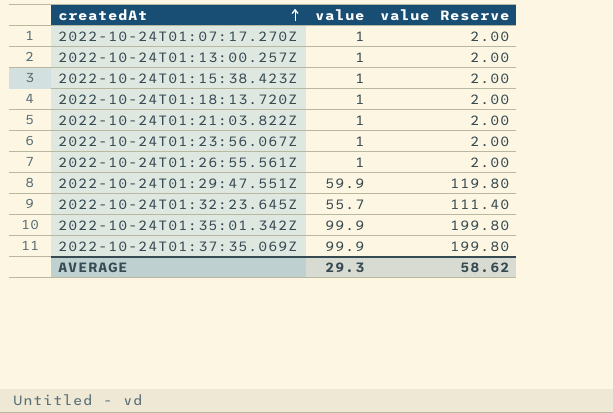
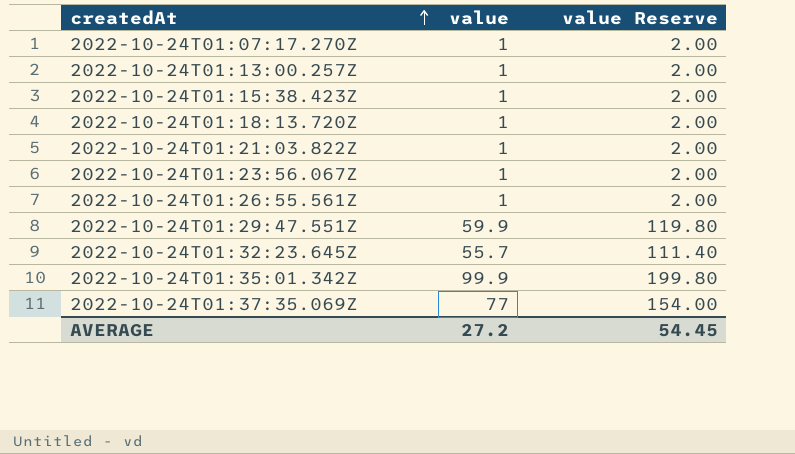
2022-10-24T01:37:35.069Z | value: 99.9 -> 77
2022-10-24T01:37:35.069Z | value Reserve: 199.80 -> 154.00
AVERAGE | value: 29.3 -> 27.2
AVERAGE | value Reserve: 58.62 -> 54.45

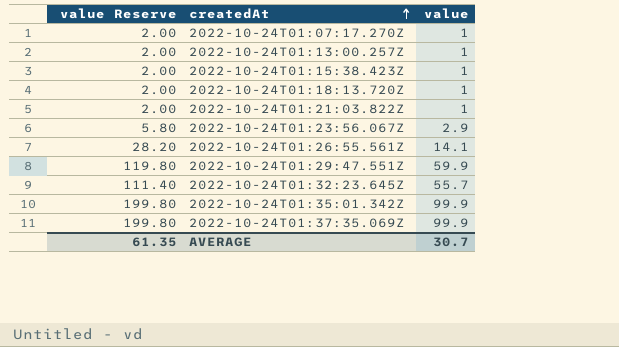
column value Reserve | position: 3 -> 1
2022-10-24T01:23:56.067Z | value Reserve: 2.00 -> 5.80
2022-10-24T01:23:56.067Z | value: 1 -> 2.9
2022-10-24T01:26:55.561Z | value Reserve: 2.00 -> 28.20
2022-10-24T01:26:55.561Z | value: 1 -> 14.1
2022-10-24T01:37:35.069Z | value Reserve: 154.00 -> 199.80
2022-10-24T01:37:35.069Z | value: 77 -> 99.9
AVERAGE | value Reserve: 54.45 -> 61.35
AVERAGE | value: 27.2 -> 30.7

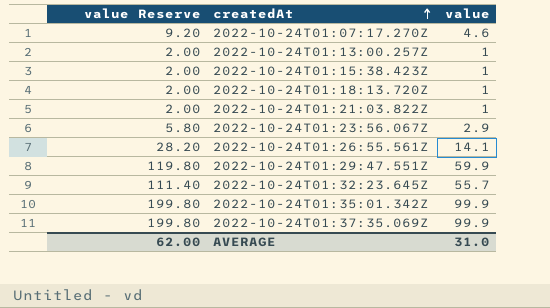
2022-10-24T01:07:17.270Z | value Reserve: 2.00 -> 9.20
2022-10-24T01:07:17.270Z | value: 1 -> 4.6
AVERAGE | value Reserve: 61.35 -> 62.00
AVERAGE | value: 30.7 -> 31.0

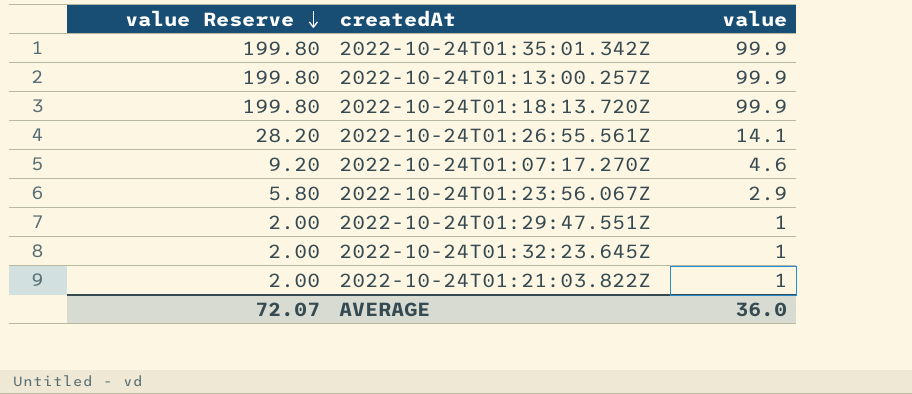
row order: createdAt ascending -> value Reserve descending
row 2022-10-24T01:15:38.423Z: 2.00 | 1 -> none
row 2022-10-24T01:37:35.069Z: 199.80 | 99.9 -> none
2022-10-24T01:13:00.257Z | value Reserve: 2.00 -> 199.80
2022-10-24T01:13:00.257Z | value: 1 -> 99.9
2022-10-24T01:18:13.720Z | value Reserve: 2.00 -> 199.80
2022-10-24T01:18:13.720Z | value: 1 -> 99.9
2022-10-24T01:29:47.551Z | value Reserve: 119.80 -> 2.00
2022-10-24T01:29:47.551Z | value: 59.9 -> 1
2022-10-24T01:32:23.645Z | value Reserve: 111.40 -> 2.00
2022-10-24T01:32:23.645Z | value: 55.7 -> 1
AVERAGE | value Reserve: 62.00 -> 72.07
AVERAGE | value: 31.0 -> 36.0

